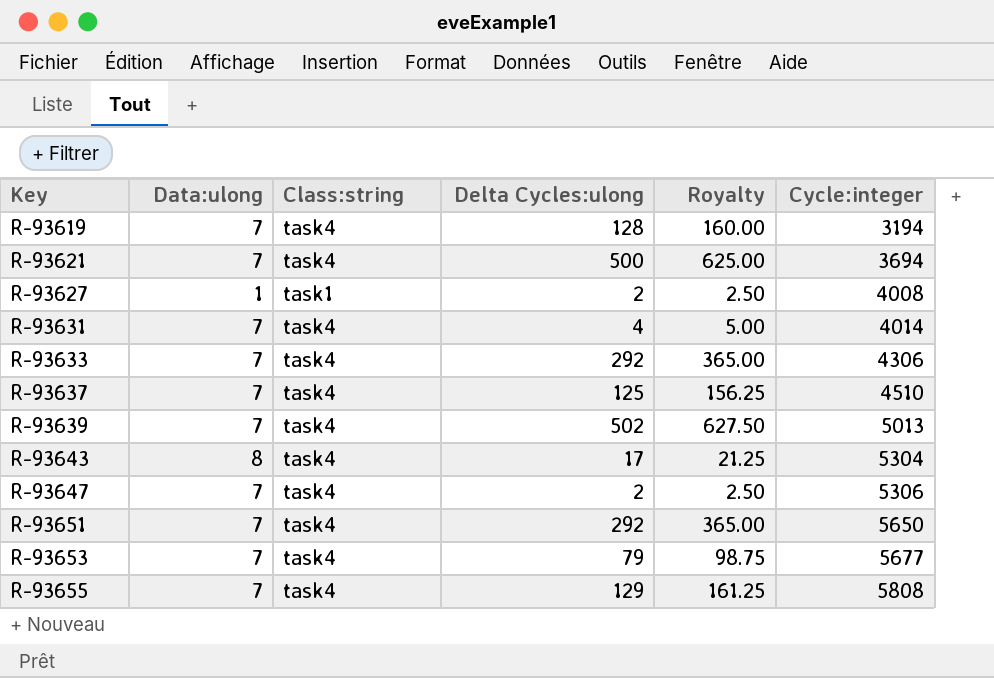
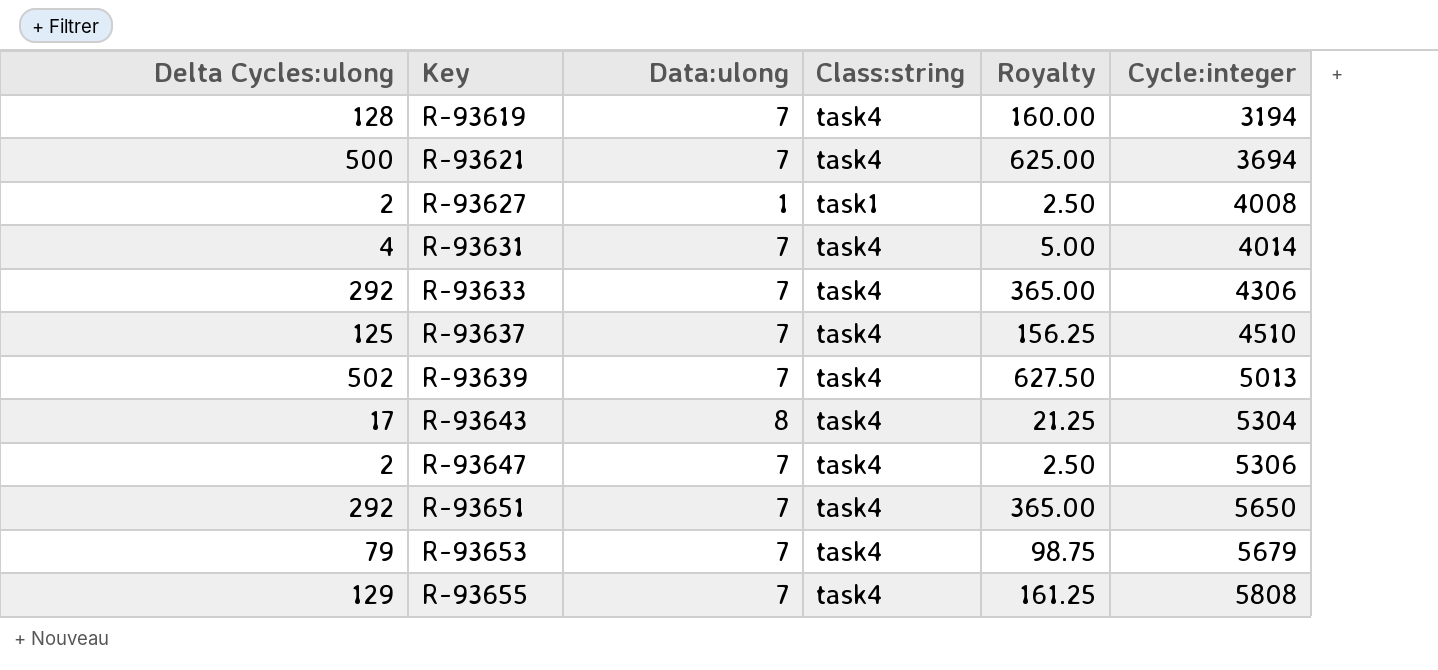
column Delta Cycles:ulong | position: 4 -> 1
R-93653 | Cycle:integer: 5677 -> 5679

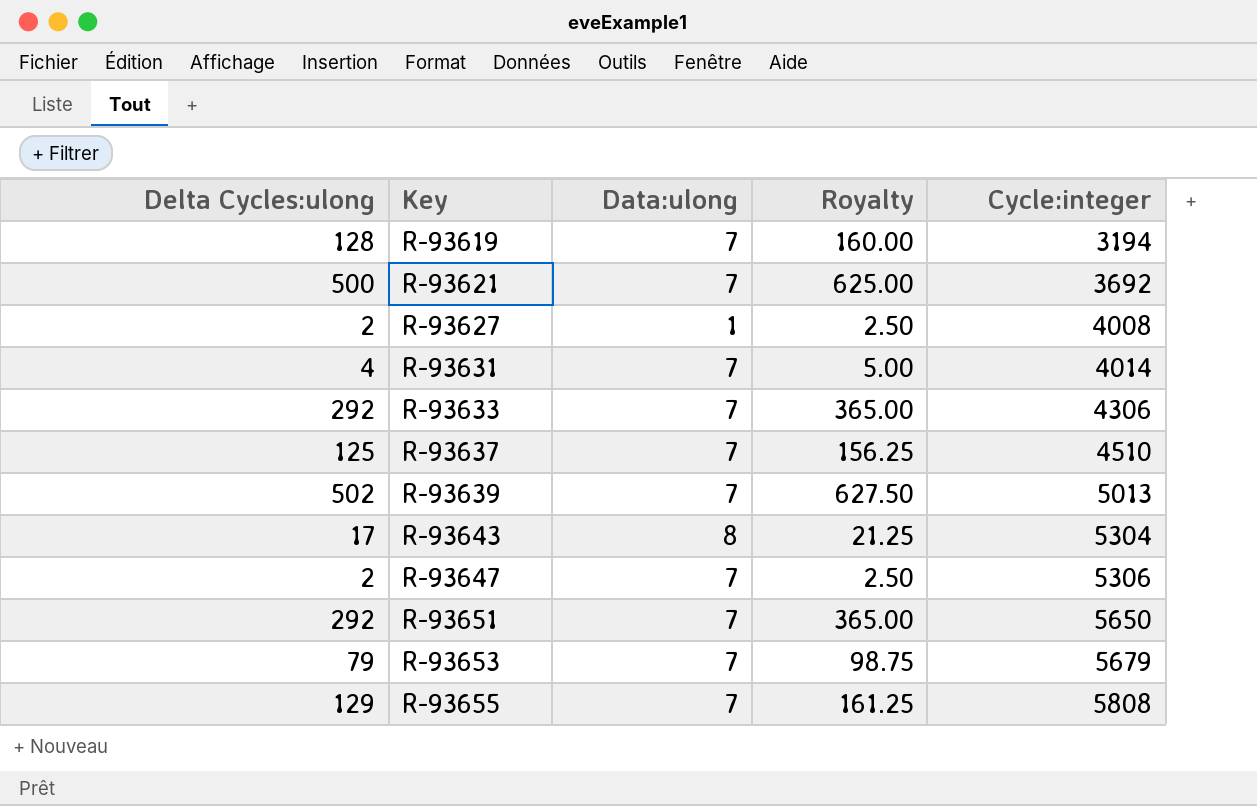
column Class:string | position: 4 -> none
R-93621 | Cycle:integer: 3694 -> 3692

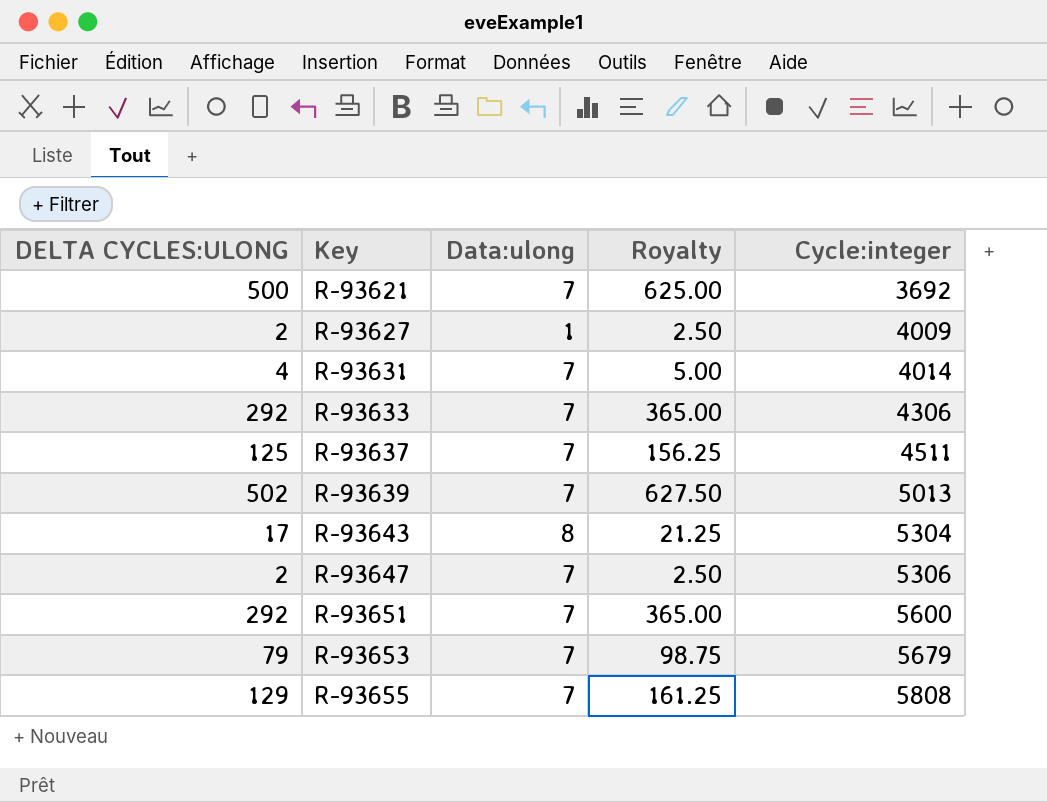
column name: Delta Cycles:ulong -> DELTA CYCLES:ULONG
row R-93619: 128 | 7 | 160.00 | 3194 -> none
R-93627 | Cycle:integer: 4008 -> 4009
R-93637 | Cycle:integer: 4510 -> 4511
R-93651 | Cycle:integer: 5650 -> 5600

